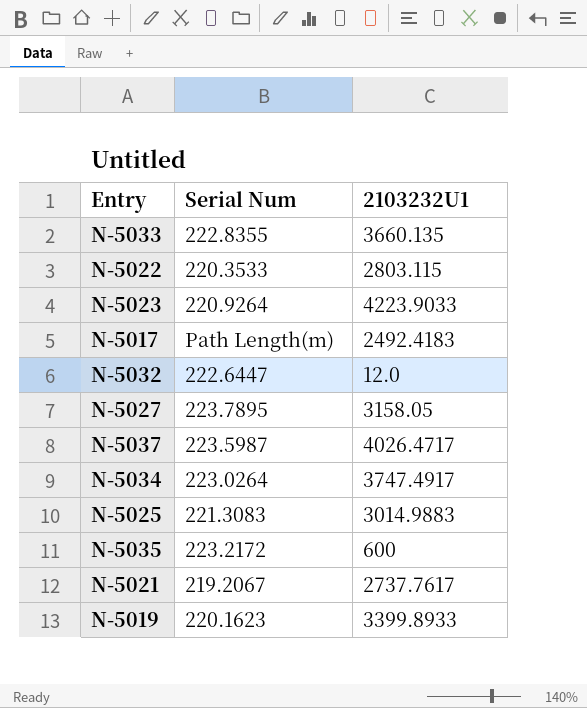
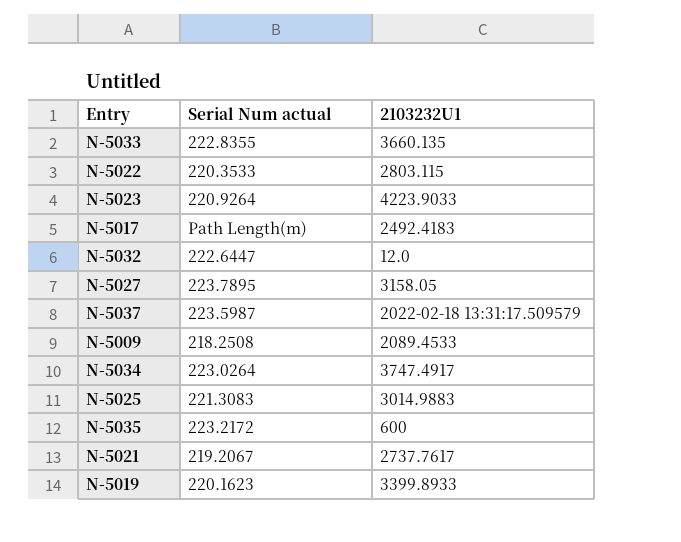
column name: Serial Num -> Serial Num actual
N-5037 | 2103232U1: 4026.4717 -> 2022-02-18 13:31:17.509579
row N-5009: none -> 218.2508 | 2089.4533

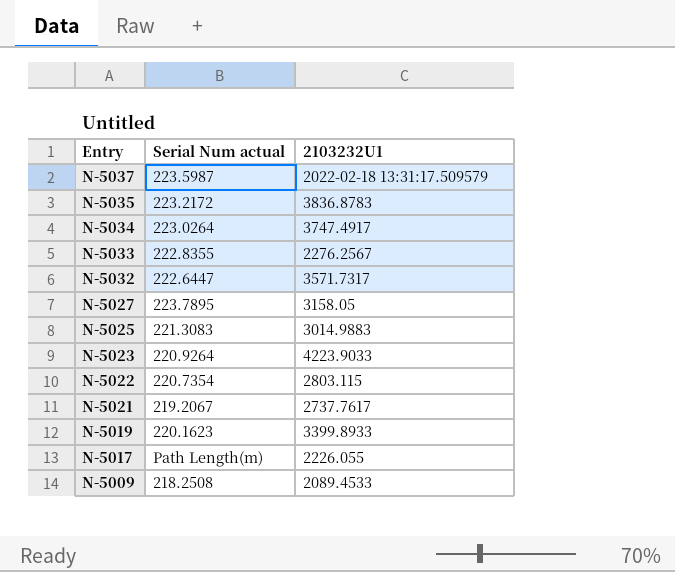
row order: none -> Entry descending
N-5035 | 2103232U1: 600 -> 3836.8783
N-5033 | 2103232U1: 3660.135 -> 2276.2567
N-5032 | 2103232U1: 12.0 -> 3571.7317
N-5022 | Serial Num actual: 220.3533 -> 220.7354
N-5017 | 2103232U1: 2492.4183 -> 2226.055

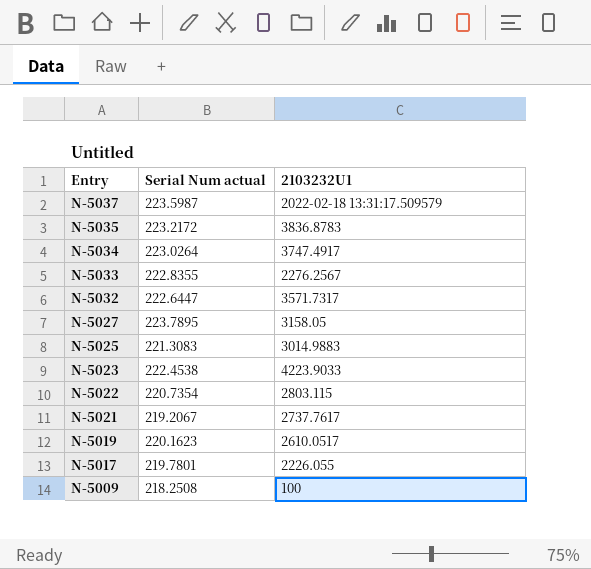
N-5023 | Serial Num actual: 220.9264 -> 222.4538
N-5019 | 2103232U1: 3399.8933 -> 2610.0517
N-5017 | Serial Num actual: Path Length(m) -> 219.7801
N-5009 | 2103232U1: 2089.4533 -> 100

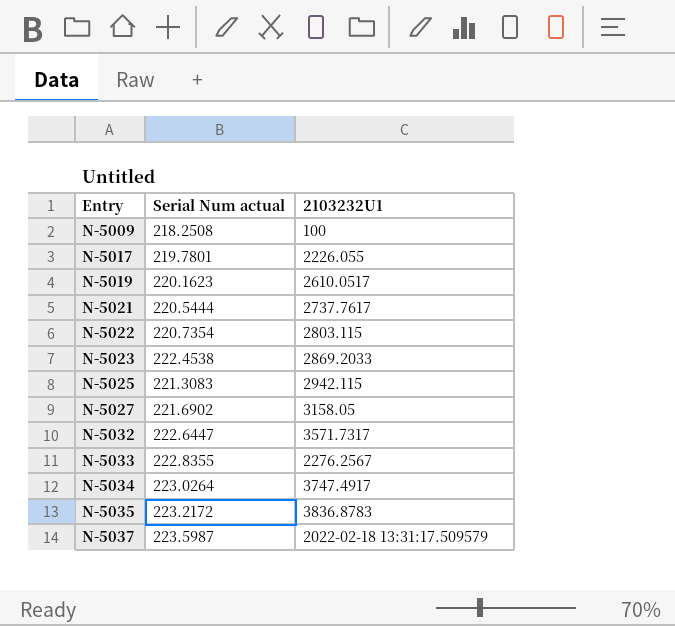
row order: Entry descending -> Entry ascending
N-5021 | Serial Num actual: 219.2067 -> 220.5444
N-5023 | 2103232U1: 4223.9033 -> 2869.2033
N-5025 | 2103232U1: 3014.9883 -> 2942.115
N-5027 | Serial Num actual: 223.7895 -> 221.6902

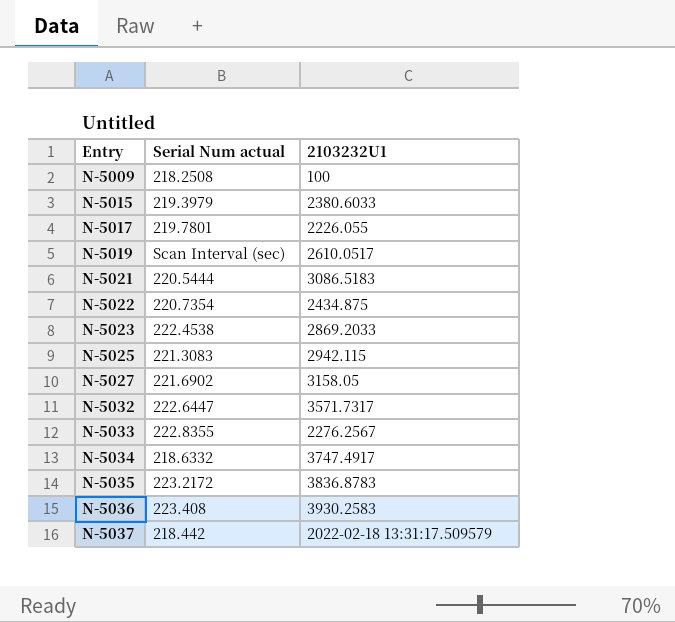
row N-5015: none -> 219.3979 | 2380.6033
N-5019 | Serial Num actual: 220.1623 -> Scan Interval (sec)
N-5021 | 2103232U1: 2737.7617 -> 3086.5183
N-5022 | 2103232U1: 2803.115 -> 2434.875
N-5034 | Serial Num actual: 223.0264 -> 218.6332
row N-5036: none -> 223.408 | 3930.2583
N-5037 | Serial Num actual: 223.5987 -> 218.442

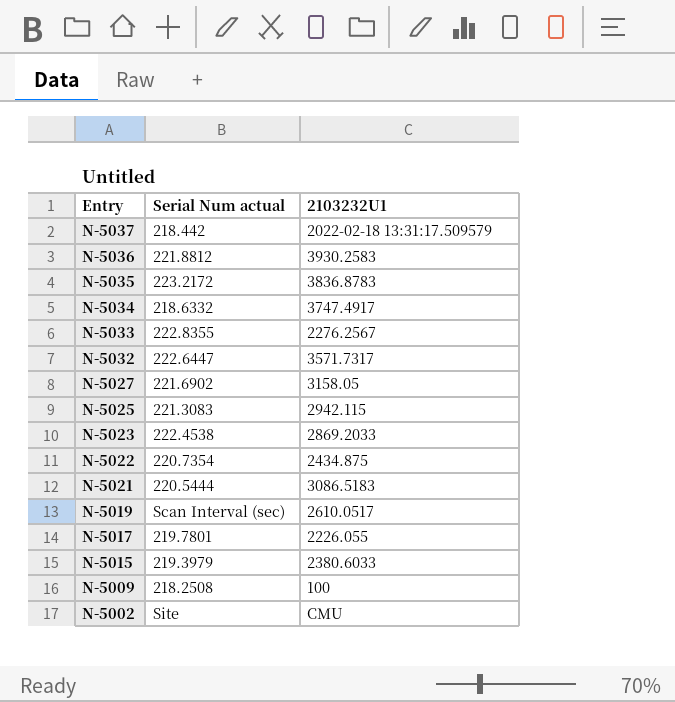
row order: Entry ascending -> Entry descending
N-5036 | Serial Num actual: 223.408 -> 221.8812
row N-5002: none -> Site | CMU

